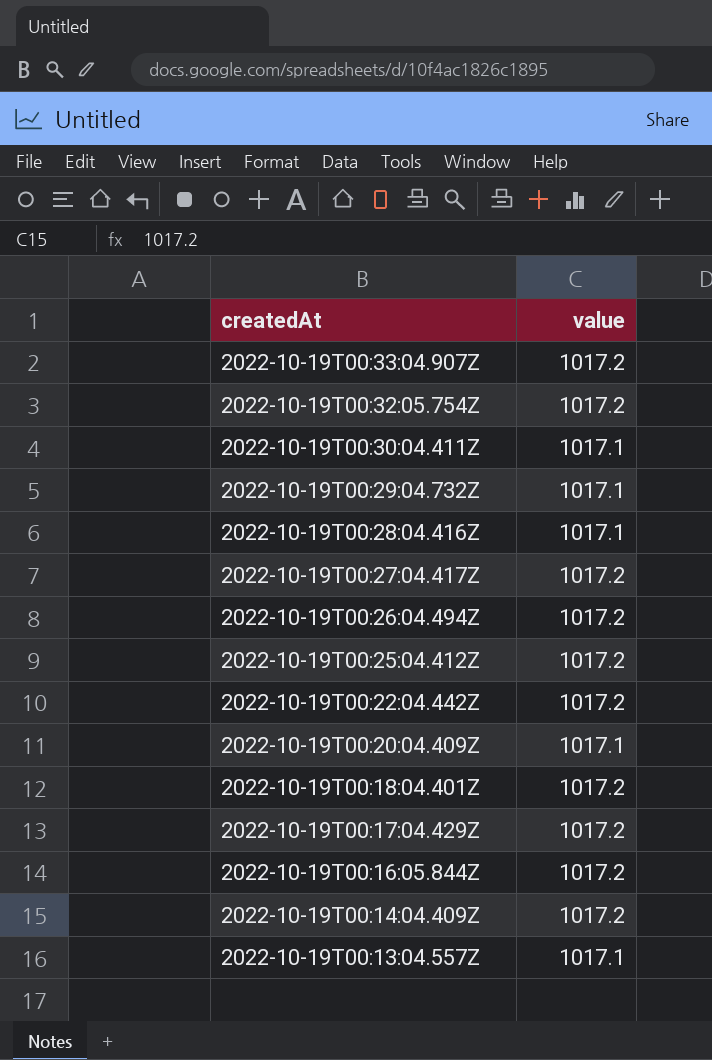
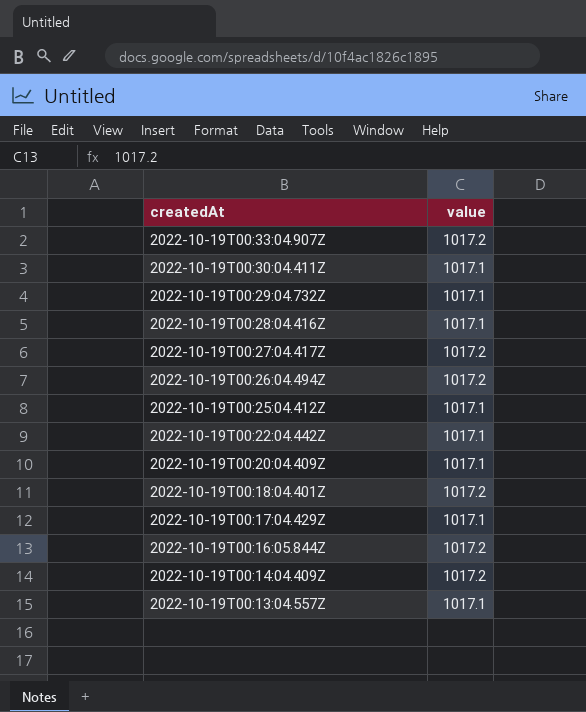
row 2022-10-19T00:32:05.754Z: 1017.2 -> none
2022-10-19T00:25:04.412Z | value: 1017.2 -> 1017.1
2022-10-19T00:22:04.442Z | value: 1017.2 -> 1017.1
2022-10-19T00:17:04.429Z | value: 1017.2 -> 1017.1

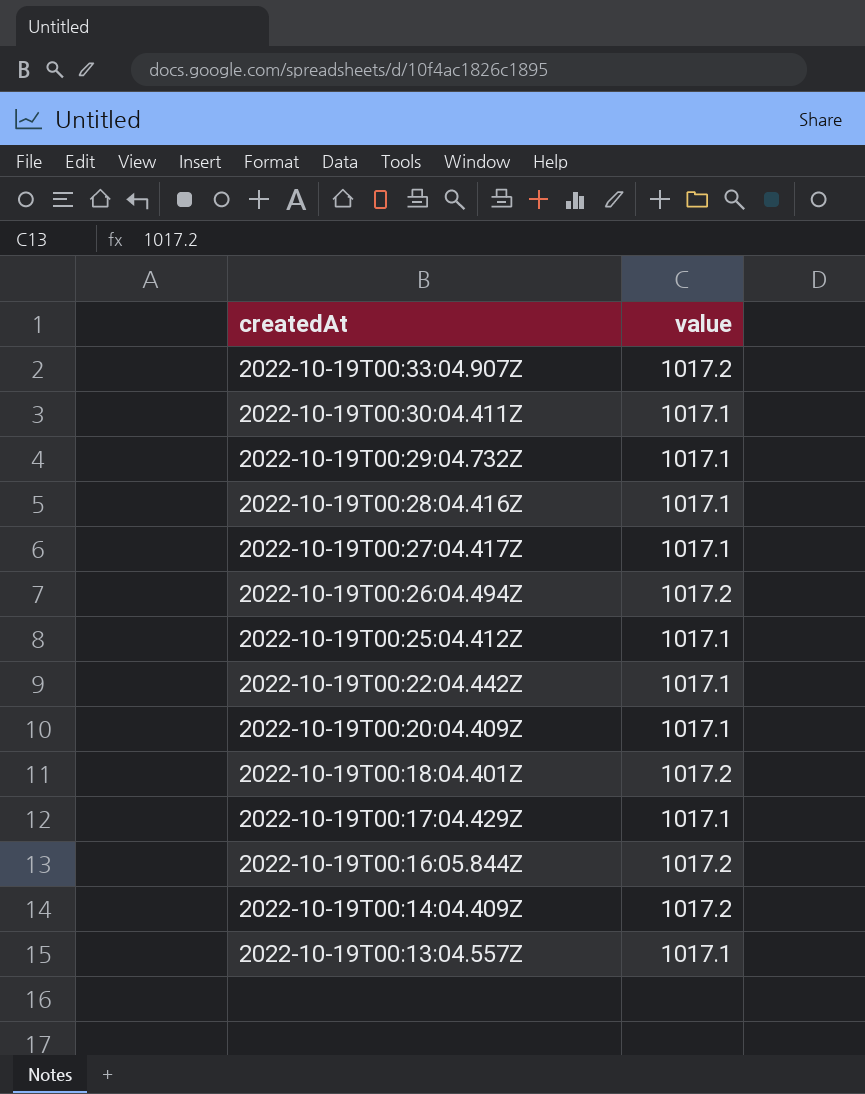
2022-10-19T00:27:04.417Z | value: 1017.2 -> 1017.1

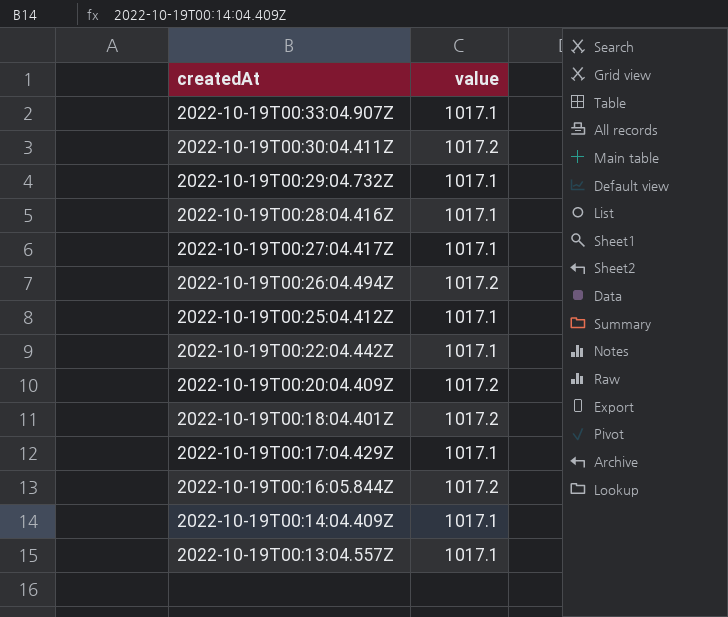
2022-10-19T00:33:04.907Z | value: 1017.2 -> 1017.1
2022-10-19T00:30:04.411Z | value: 1017.1 -> 1017.2
2022-10-19T00:20:04.409Z | value: 1017.1 -> 1017.2
2022-10-19T00:14:04.409Z | value: 1017.2 -> 1017.1

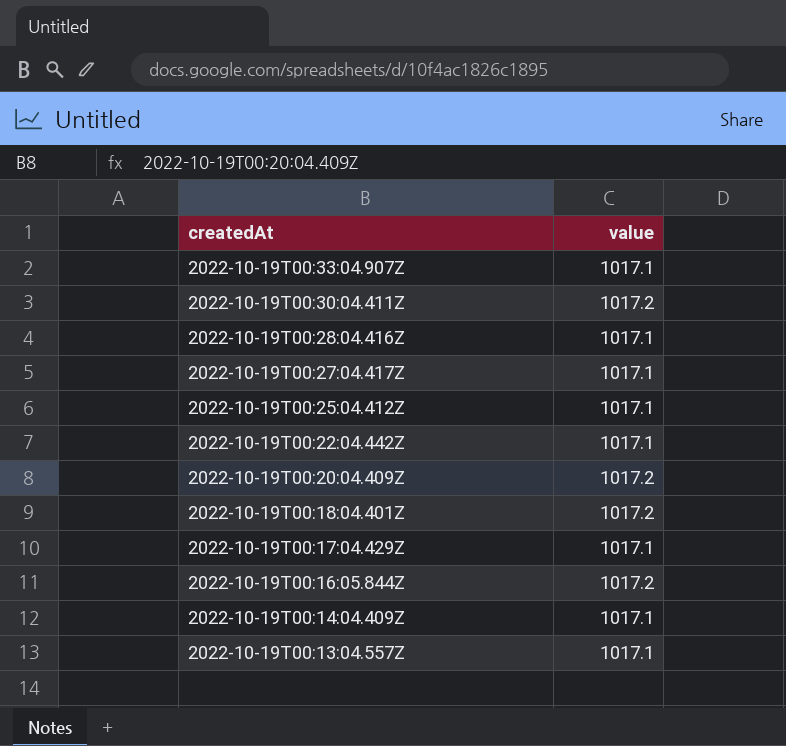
row 2022-10-19T00:29:04.732Z: 1017.1 -> none
row 2022-10-19T00:26:04.494Z: 1017.2 -> none

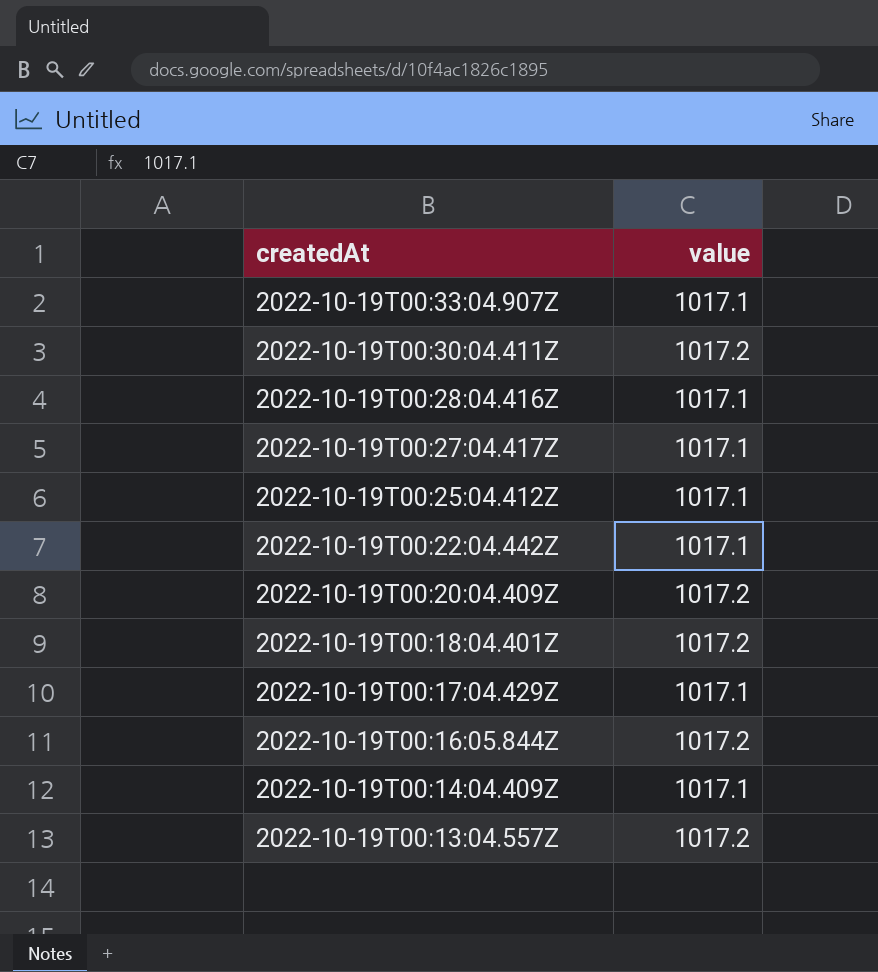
2022-10-19T00:13:04.557Z | value: 1017.1 -> 1017.2

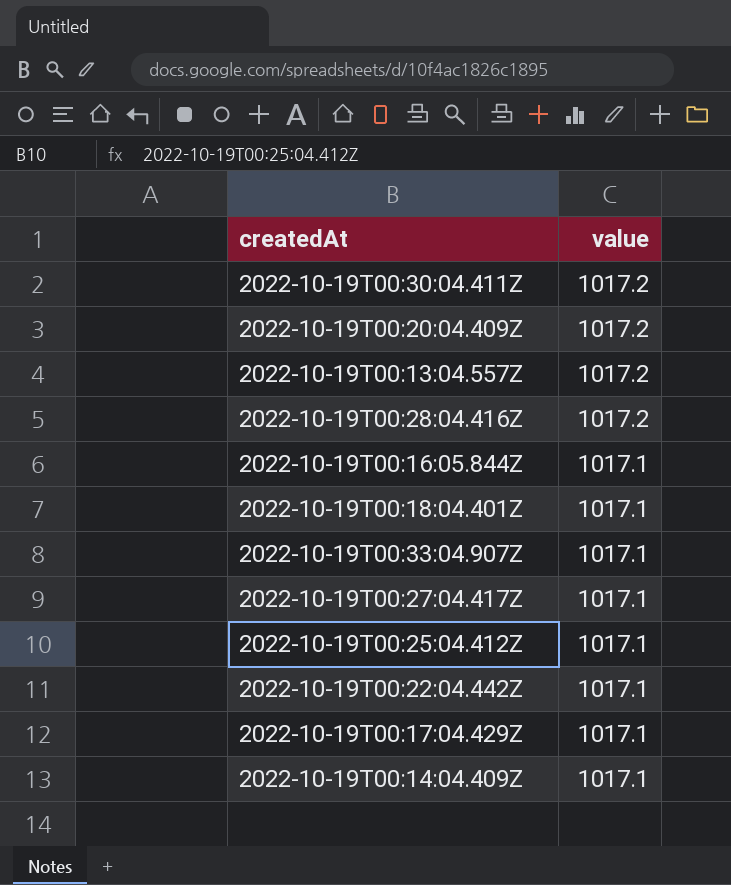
row order: createdAt descending -> value descending
2022-10-19T00:28:04.416Z | value: 1017.1 -> 1017.2
2022-10-19T00:16:05.844Z | value: 1017.2 -> 1017.1
2022-10-19T00:18:04.401Z | value: 1017.2 -> 1017.1

